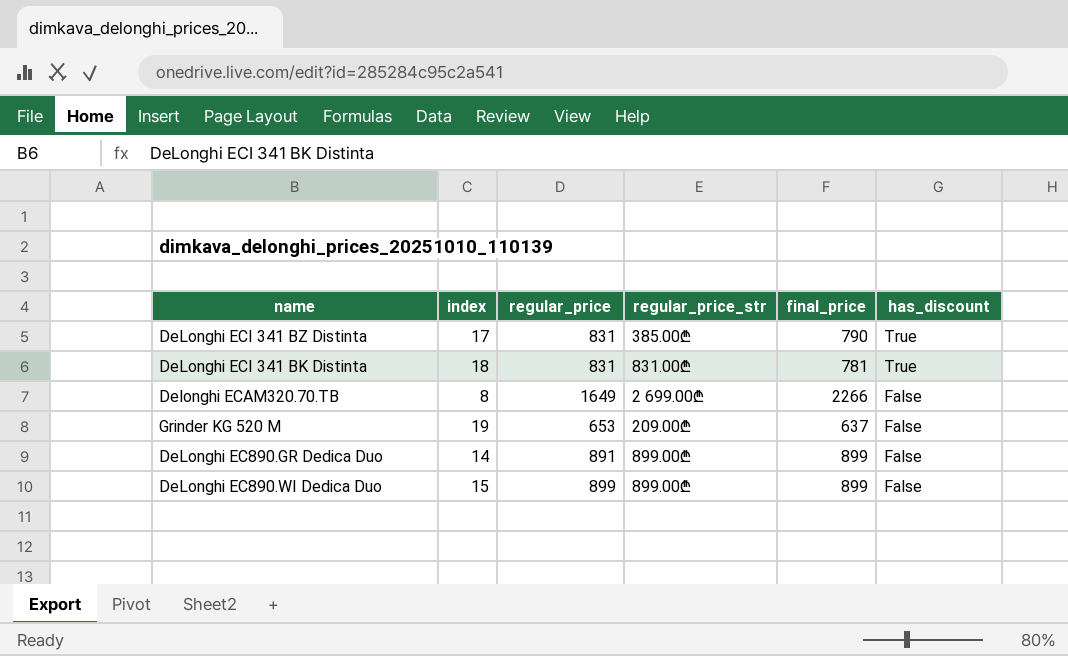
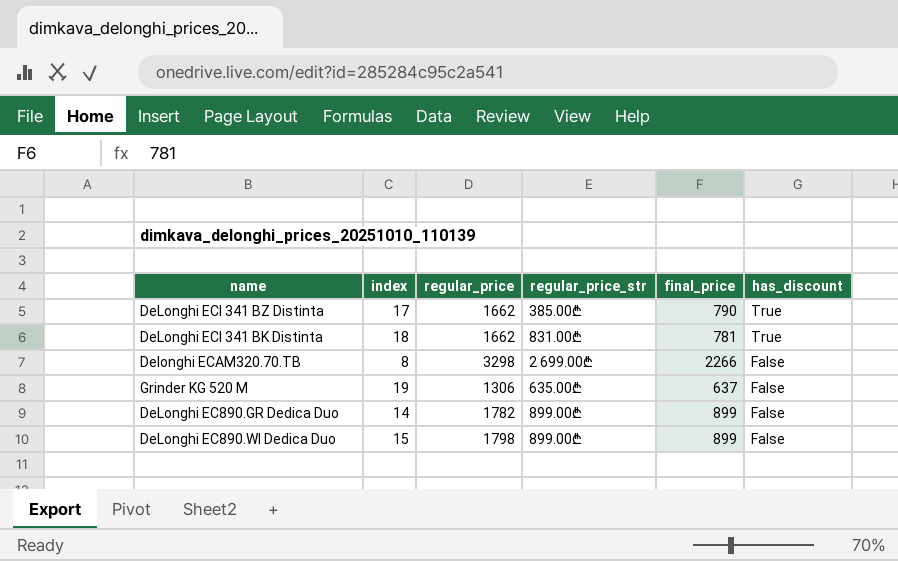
DeLonghi ECI 341 BZ Distinta | regular_price: 831 -> 1662
DeLonghi ECI 341 BK Distinta | regular_price: 831 -> 1662
Delonghi ECAM320.70.TB | regular_price: 1649 -> 3298
Grinder KG 520 M | regular_price: 653 -> 1306
Grinder KG 520 M | regular_price_str: 209.00₾ -> 635.00₾
DeLonghi EC890.GR Dedica Duo | regular_price: 891 -> 1782
DeLonghi EC890.WI Dedica Duo | regular_price: 899 -> 1798

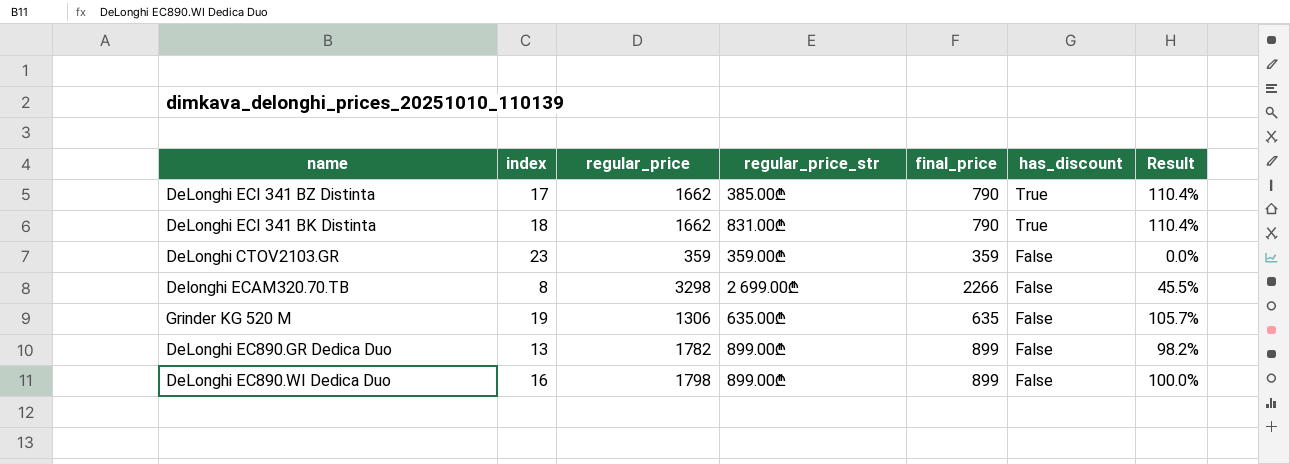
column Result | formula: none -> ([regular_price] - [final_price]) / [final_price]
DeLonghi ECI 341 BK Distinta | final_price: 781 -> 790
row DeLonghi CTOV2103.GR: none -> 23 | 359 | 359.00₾ | 359 | False | 0.0%
Grinder KG 520 M | final_price: 637 -> 635
DeLonghi EC890.GR Dedica Duo | index: 14 -> 13
DeLonghi EC890.WI Dedica Duo | index: 15 -> 16

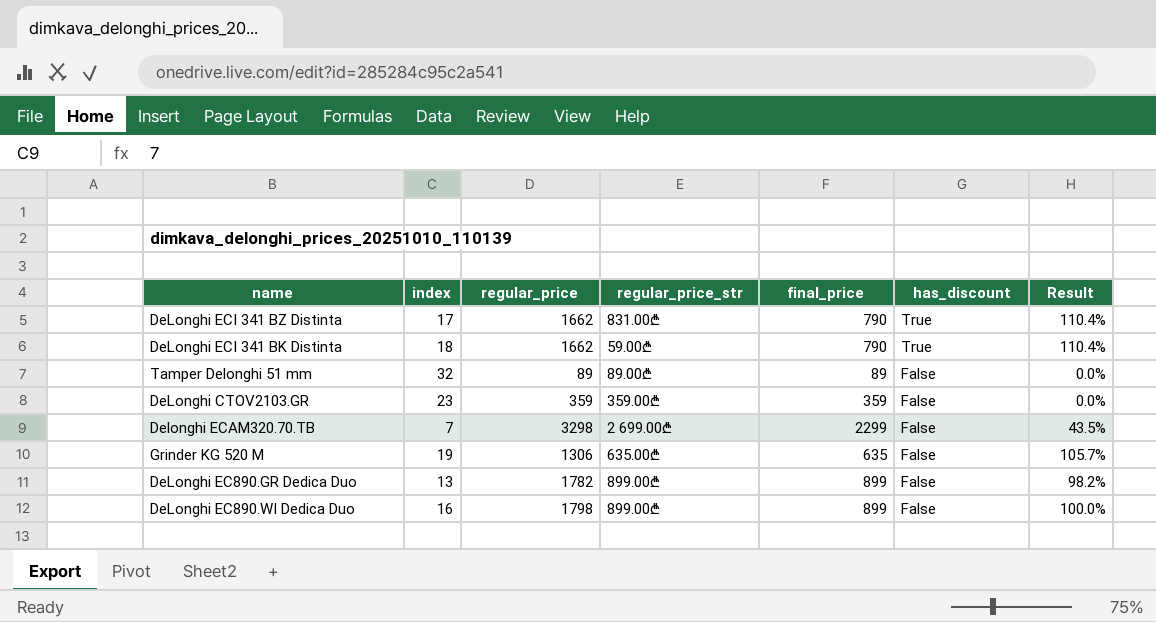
DeLonghi ECI 341 BZ Distinta | regular_price_str: 385.00₾ -> 831.00₾
DeLonghi ECI 341 BK Distinta | regular_price_str: 831.00₾ -> 59.00₾
row Tamper Delonghi 51 mm: none -> 32 | 89 | 89.00₾ | 89 | False | 0.0%
Delonghi ECAM320.70.TB | index: 8 -> 7
Delonghi ECAM320.70.TB | final_price: 2266 -> 2299
Delonghi ECAM320.70.TB | Result: 45.5% -> 43.5%

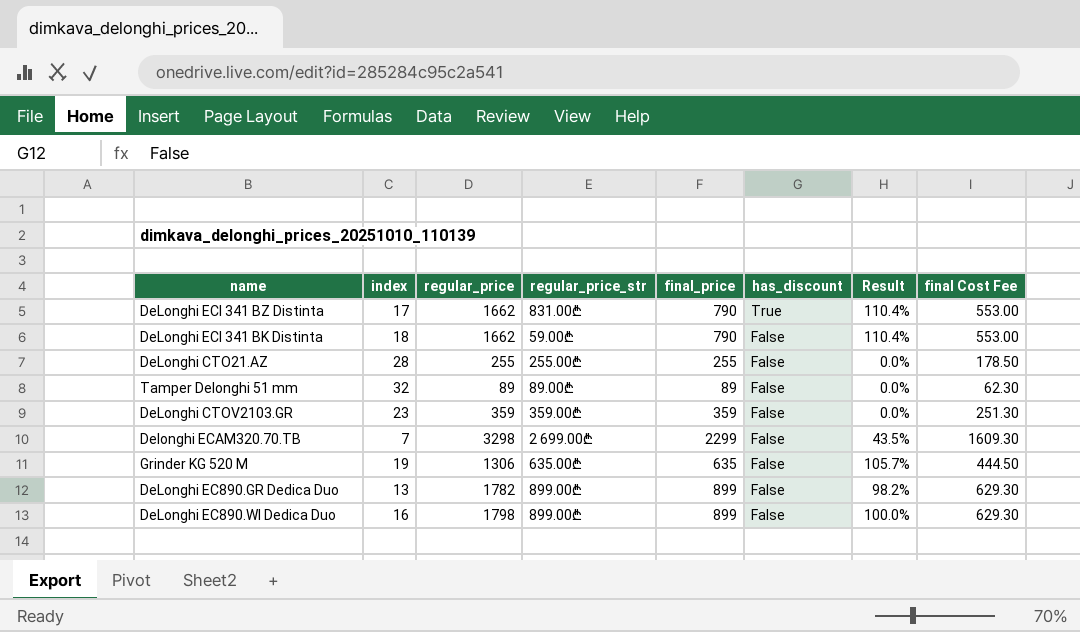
column final Cost Fee | formula: none -> [final_price] * 0.7
DeLonghi ECI 341 BK Distinta | has_discount: True -> False
row DeLonghi CTO21.AZ: none -> 28 | 255 | 255.00₾ | 255 | False | 0.0% | 178.50

